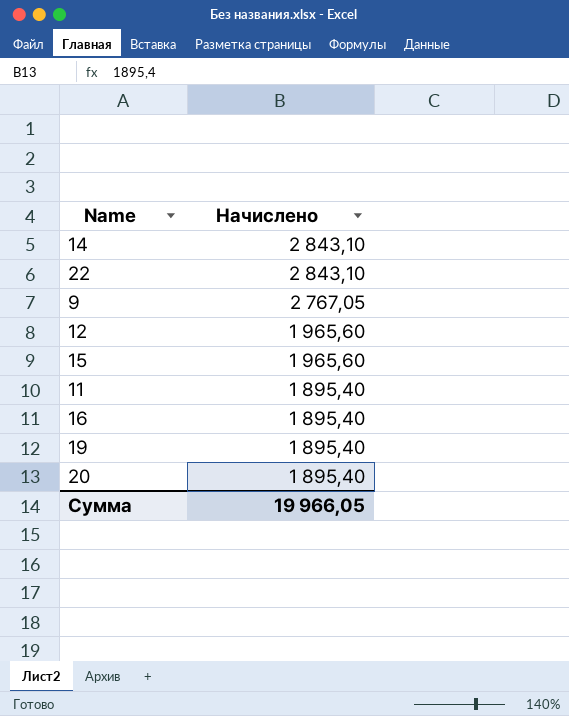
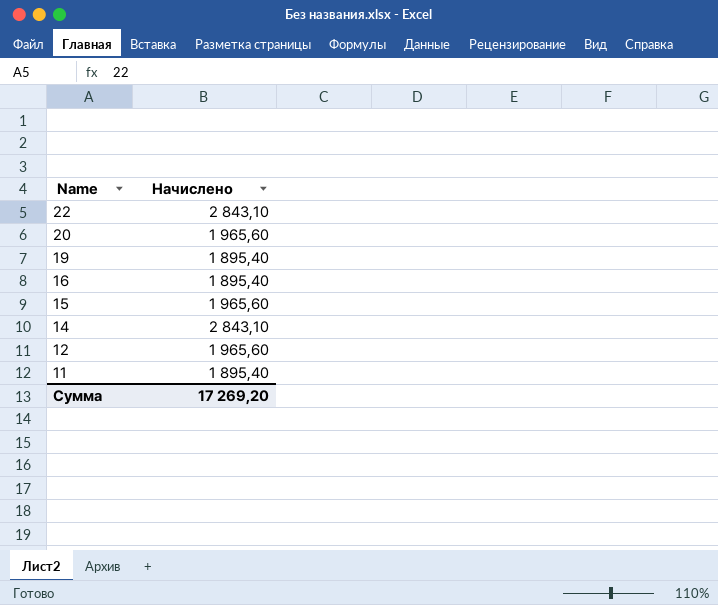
row order: Начислено descending -> Name descending
row 9: 2 767,05 -> none
20 | Начислено: 1 895,40 -> 1 965,60
Сумма | Начислено: 19 966,05 -> 17 269,20

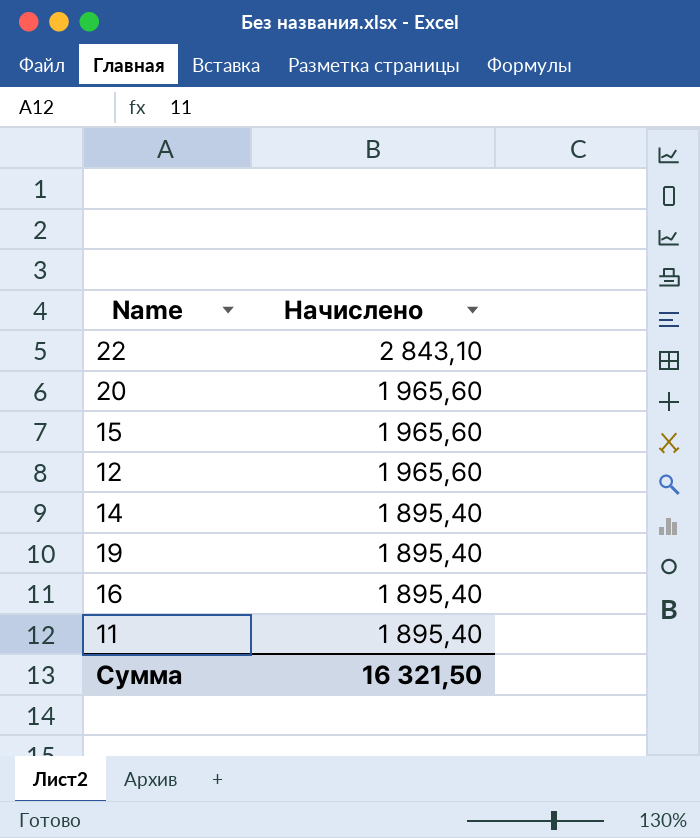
row order: Name descending -> Начислено descending
14 | Начислено: 2 843,10 -> 1 895,40
Сумма | Начислено: 17 269,20 -> 16 321,50

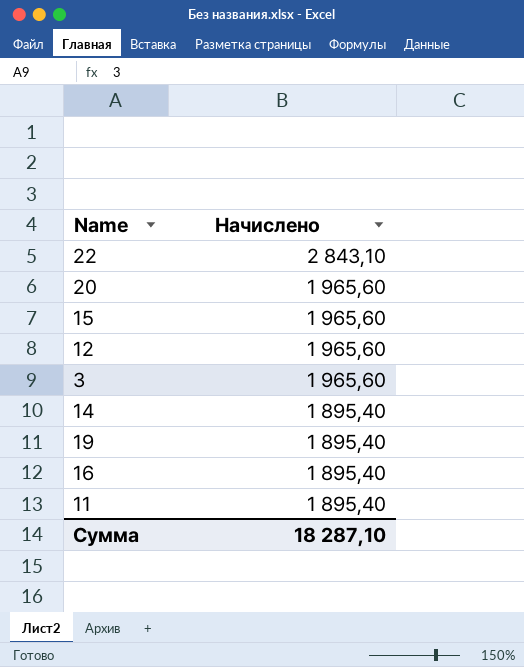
row 3: none -> 1 965,60
Сумма | Начислено: 16 321,50 -> 18 287,10

